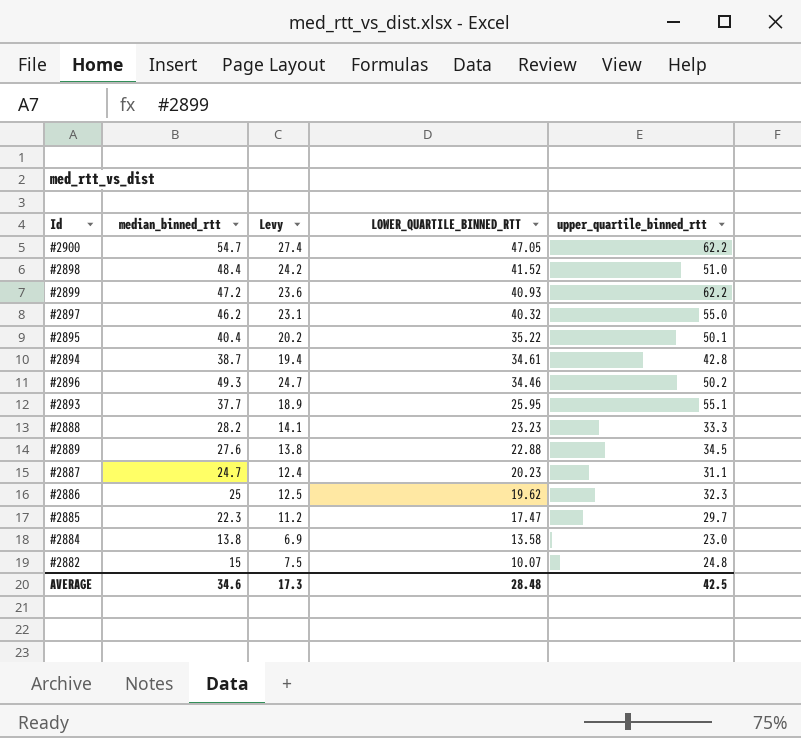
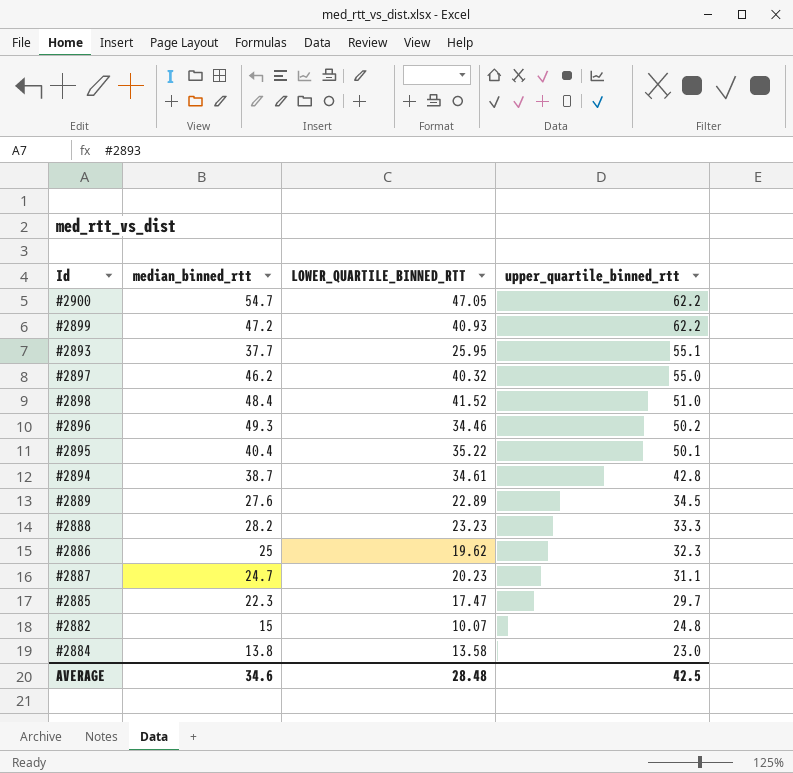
row order: LOWER_QUARTILE_BINNED_RTT descending -> upper_quartile_binned_rtt descending
column Levy | formula: [median_binned_rtt] * 0.5 -> none
#2889 | LOWER_QUARTILE_BINNED_RTT: 22.88 -> 22.89

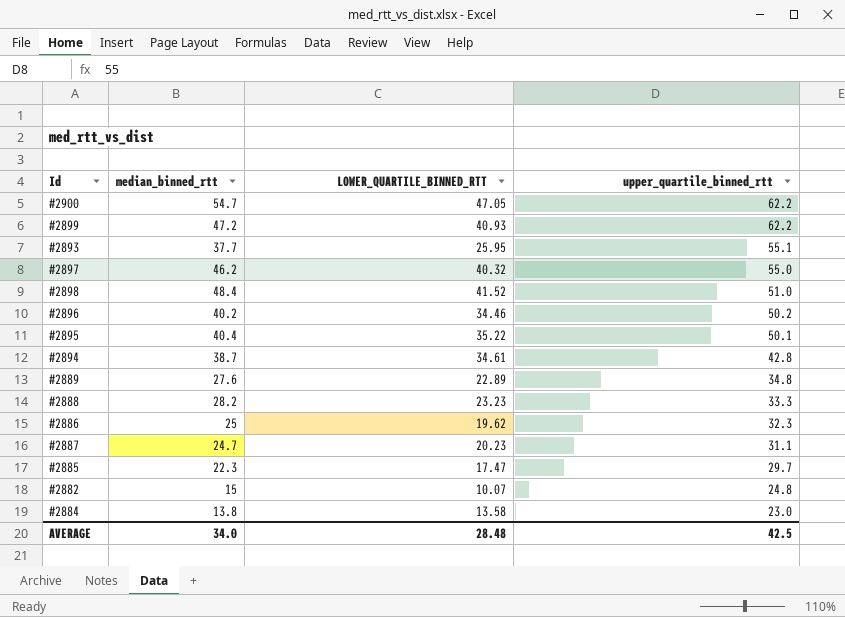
#2896 | median_binned_rtt: 49.3 -> 40.2
#2889 | upper_quartile_binned_rtt: 34.5 -> 34.8
AVERAGE | median_binned_rtt: 34.6 -> 34.0

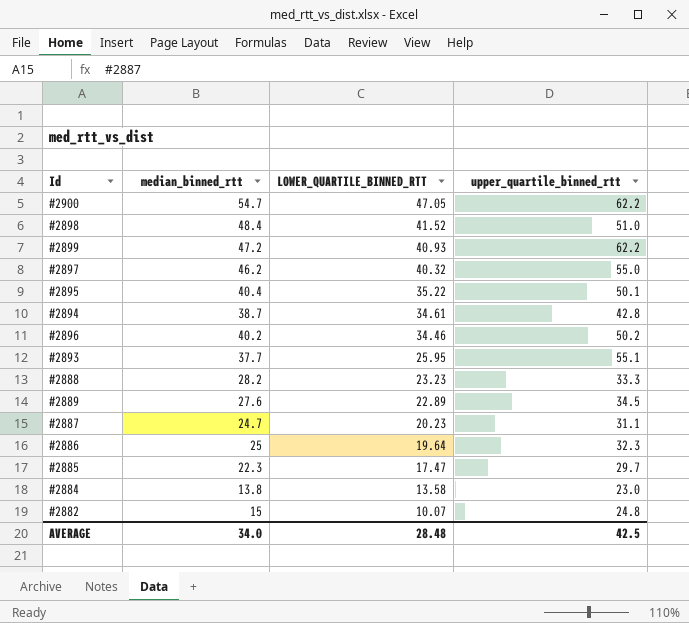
row order: upper_quartile_binned_rtt descending -> LOWER_QUARTILE_BINNED_RTT descending
#2889 | upper_quartile_binned_rtt: 34.8 -> 34.5
#2886 | LOWER_QUARTILE_BINNED_RTT: 19.62 -> 19.64

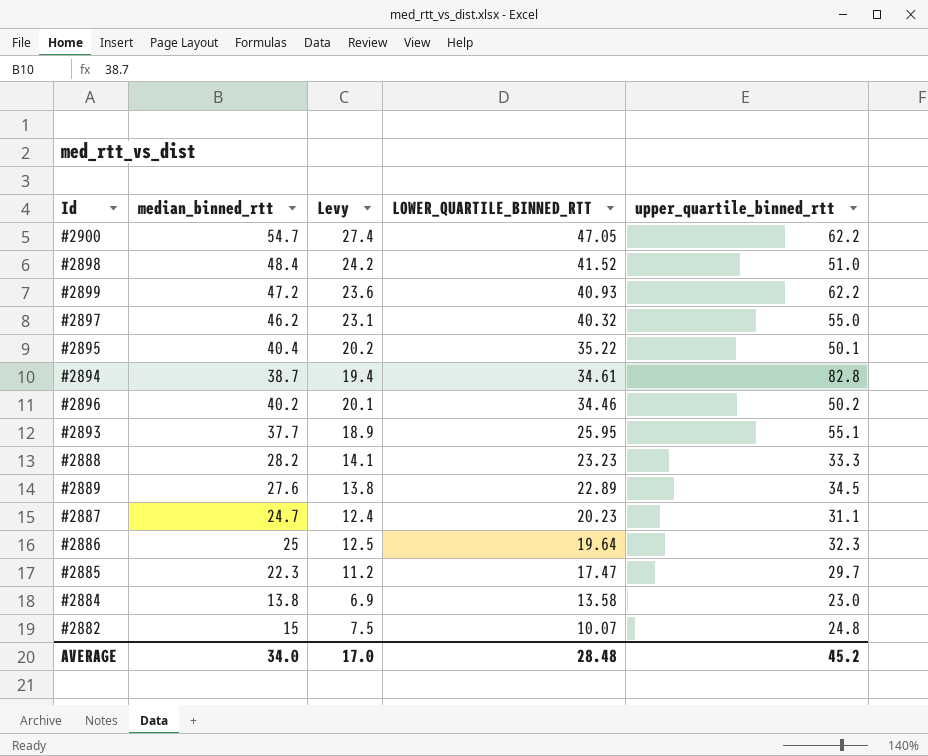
column Levy | formula: none -> [median_binned_rtt] * 0.5
#2894 | upper_quartile_binned_rtt: 42.8 -> 82.8
AVERAGE | upper_quartile_binned_rtt: 42.5 -> 45.2

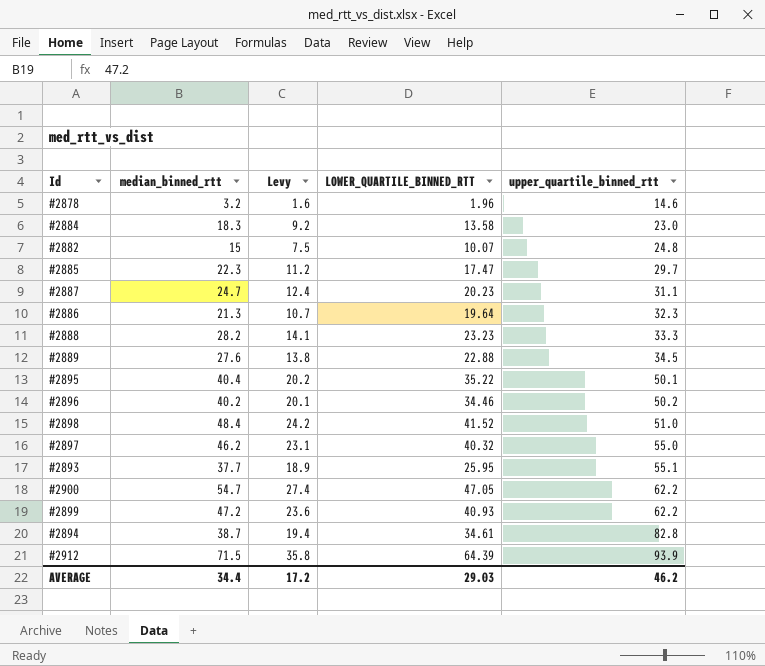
row order: LOWER_QUARTILE_BINNED_RTT descending -> upper_quartile_binned_rtt ascending
row #2878: none -> 3.2 | 1.6 | 1.96 | 14.6
#2884 | median_binned_rtt: 13.8 -> 18.3
#2884 | Levy: 6.9 -> 9.2
#2886 | median_binned_rtt: 25 -> 21.3
#2886 | Levy: 12.5 -> 10.7
#2889 | LOWER_QUARTILE_BINNED_RTT: 22.89 -> 22.88
row #2912: none -> 71.5 | 35.8 | 64.39 | 93.9
AVERAGE | median_binned_rtt: 34.0 -> 34.4
AVERAGE | Levy: 17.0 -> 17.2
AVERAGE | LOWER_QUARTILE_BINNED_RTT: 28.48 -> 29.03
AVERAGE | upper_quartile_binned_rtt: 45.2 -> 46.2

